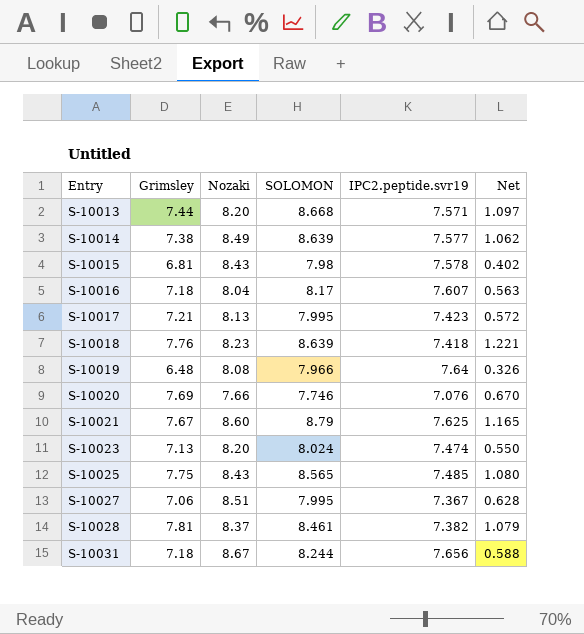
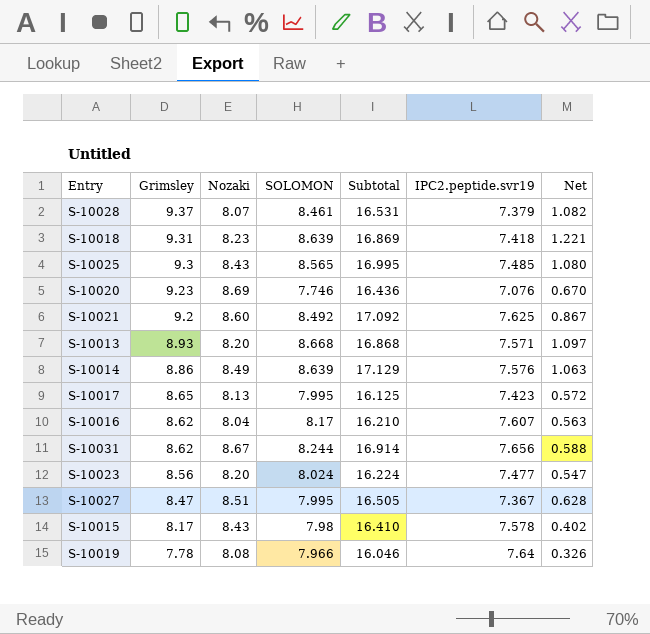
row order: Entry ascending -> Grimsley descending
column Subtotal | formula: none -> [Nozaki] + [SOLOMON]
S-10028 | Grimsley: 7.81 -> 9.37
S-10028 | Nozaki: 8.37 -> 8.07
S-10028 | IPC2.peptide.svr19: 7.382 -> 7.379
S-10028 | Net: 1.079 -> 1.082
S-10018 | Grimsley: 7.76 -> 9.31
S-10025 | Grimsley: 7.75 -> 9.3
S-10020 | Grimsley: 7.69 -> 9.23
S-10020 | Nozaki: 7.66 -> 8.69
S-10021 | Grimsley: 7.67 -> 9.2
S-10021 | SOLOMON: 8.79 -> 8.492
S-10021 | Net: 1.165 -> 0.867
S-10013 | Grimsley: 7.44 -> 8.93
S-10014 | Grimsley: 7.38 -> 8.86
S-10014 | IPC2.peptide.svr19: 7.577 -> 7.576
S-10014 | Net: 1.062 -> 1.063
S-10017 | Grimsley: 7.21 -> 8.65
S-10016 | Grimsley: 7.18 -> 8.62
S-10031 | Grimsley: 7.18 -> 8.62
S-10023 | Grimsley: 7.13 -> 8.56
S-10023 | IPC2.peptide.svr19: 7.474 -> 7.477
S-10023 | Net: 0.550 -> 0.547
S-10027 | Grimsley: 7.06 -> 8.47
S-10015 | Grimsley: 6.81 -> 8.17
S-10019 | Grimsley: 6.48 -> 7.78

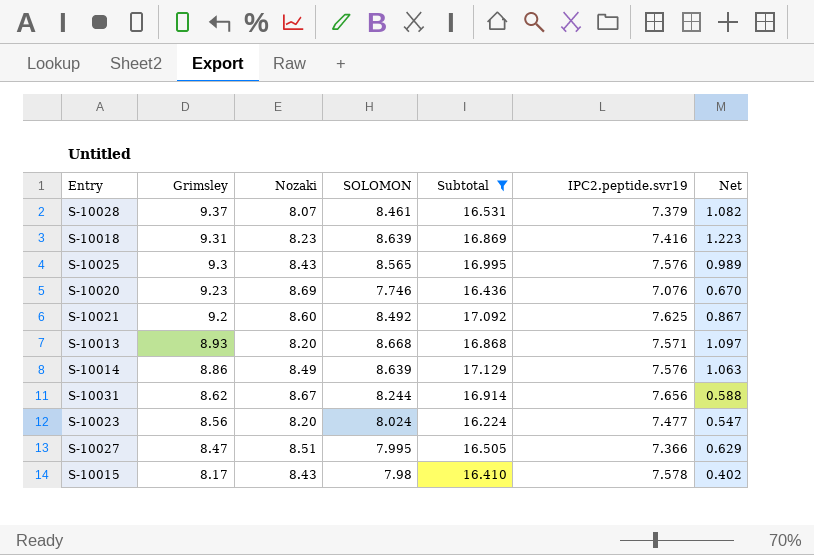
filter: none -> Subtotal >= 16.224
S-10018 | IPC2.peptide.svr19: 7.418 -> 7.416
S-10018 | Net: 1.221 -> 1.223
S-10025 | IPC2.peptide.svr19: 7.485 -> 7.576
S-10025 | Net: 1.080 -> 0.989
S-10027 | IPC2.peptide.svr19: 7.367 -> 7.366
S-10027 | Net: 0.628 -> 0.629

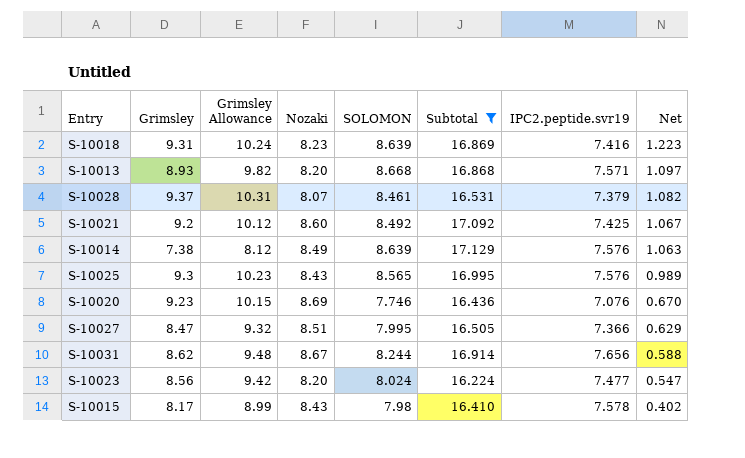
row order: Grimsley descending -> Net descending
column Grimsley Allowance | formula: none -> [Grimsley] * 1.1
S-10021 | IPC2.peptide.svr19: 7.625 -> 7.425
S-10021 | Net: 0.867 -> 1.067
S-10014 | Grimsley: 8.86 -> 7.38

